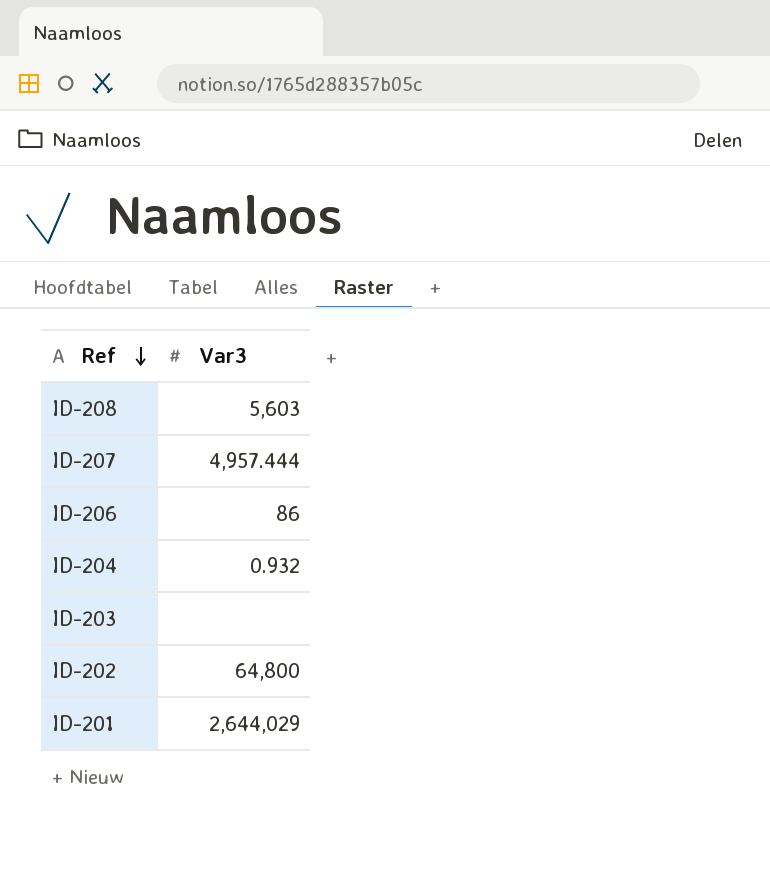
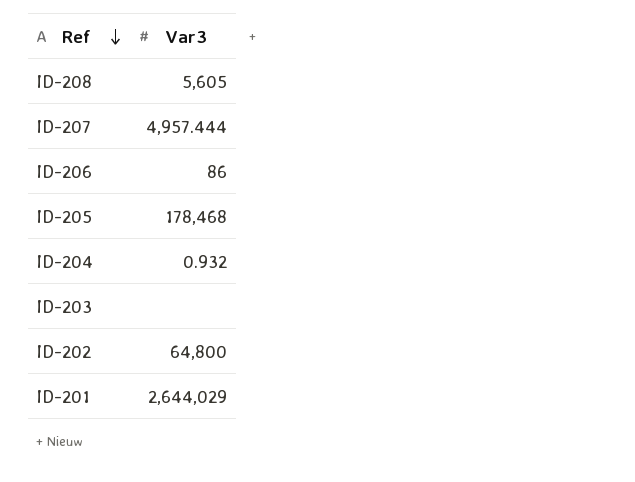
ID-208 | Var3: 5,603 -> 5,605
row ID-205: none -> 178,468

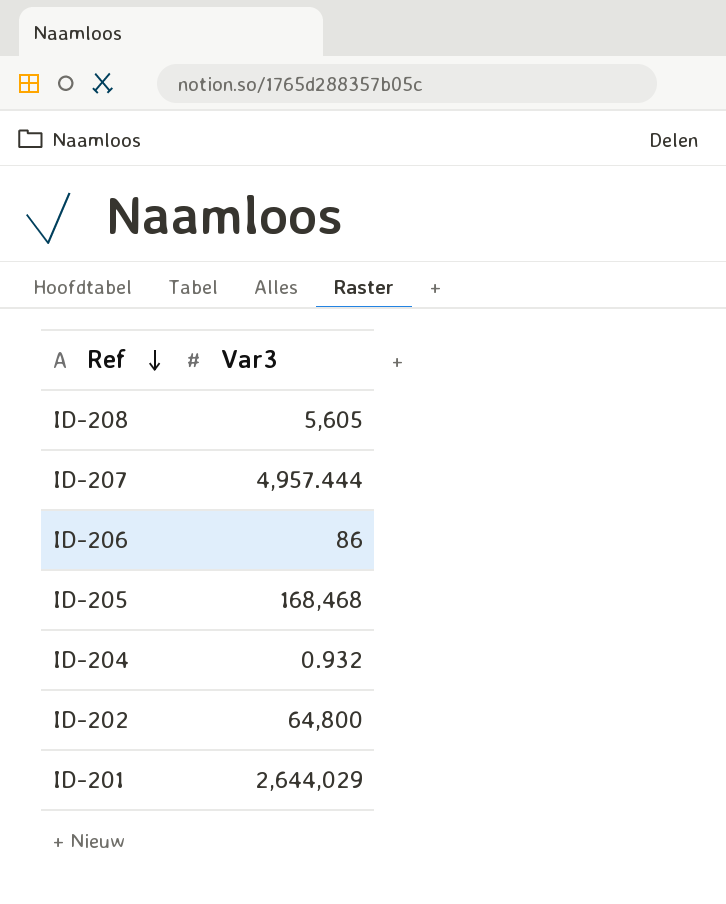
row ID-203: none -> none
ID-205 | Var3: 178,468 -> 168,468

